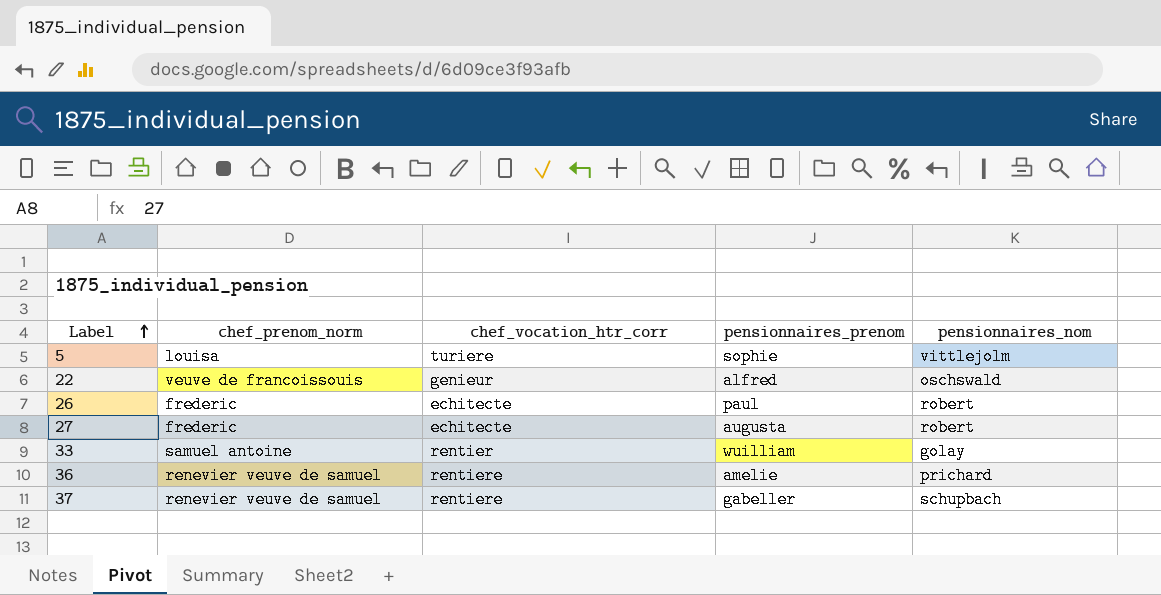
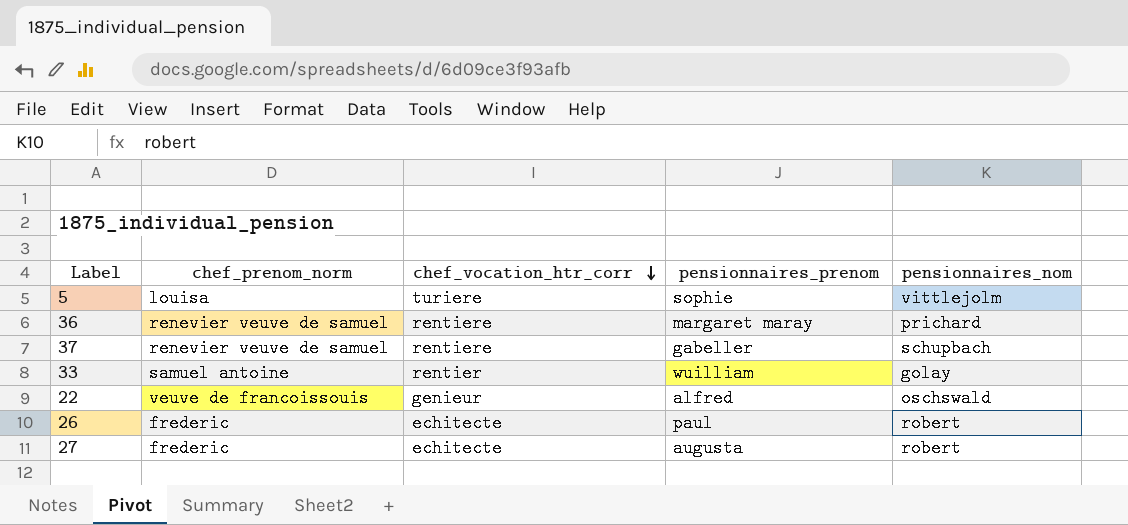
row order: Label ascending -> chef_vocation_htr_corr descending
36 | pensionnaires_prenom: amelie -> margaret maray

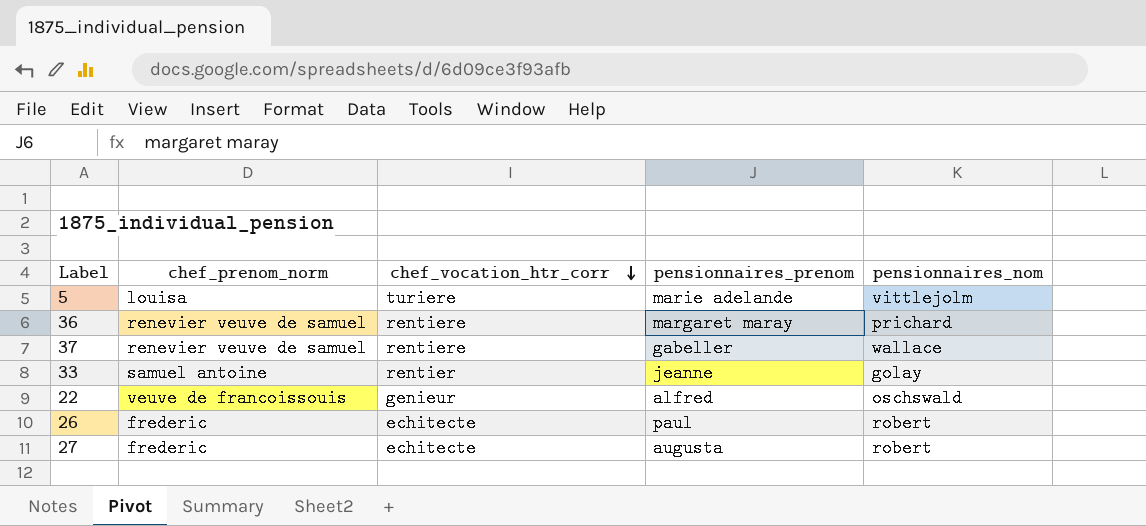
5 | pensionnaires_prenom: sophie -> marie adelande
37 | pensionnaires_nom: schupbach -> wallace
33 | pensionnaires_prenom: wuilliam -> jeanne

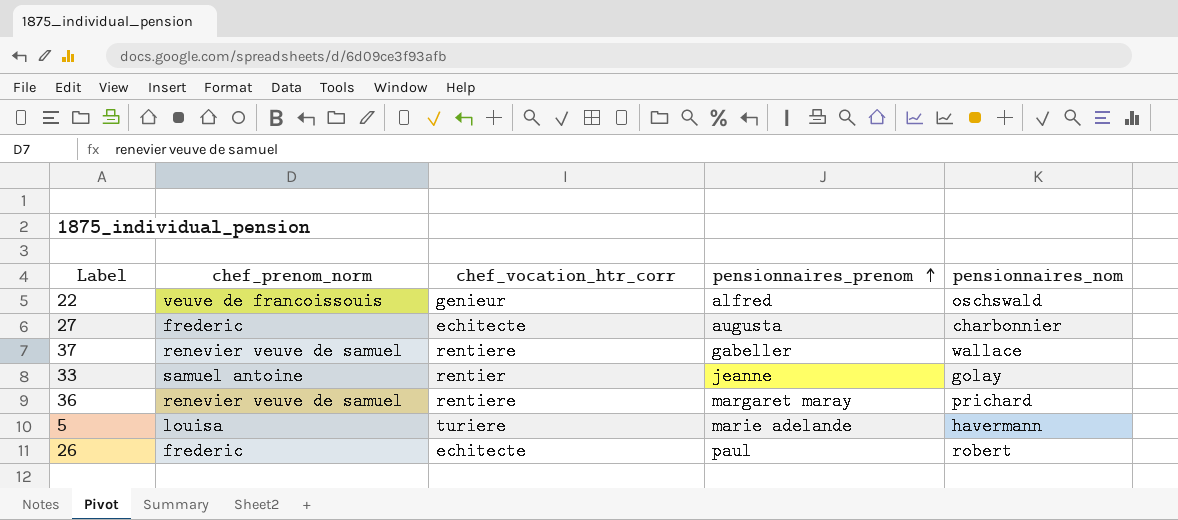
row order: chef_vocation_htr_corr descending -> pensionnaires_prenom ascending
27 | pensionnaires_nom: robert -> charbonnier
5 | pensionnaires_nom: vittlejolm -> havermann

